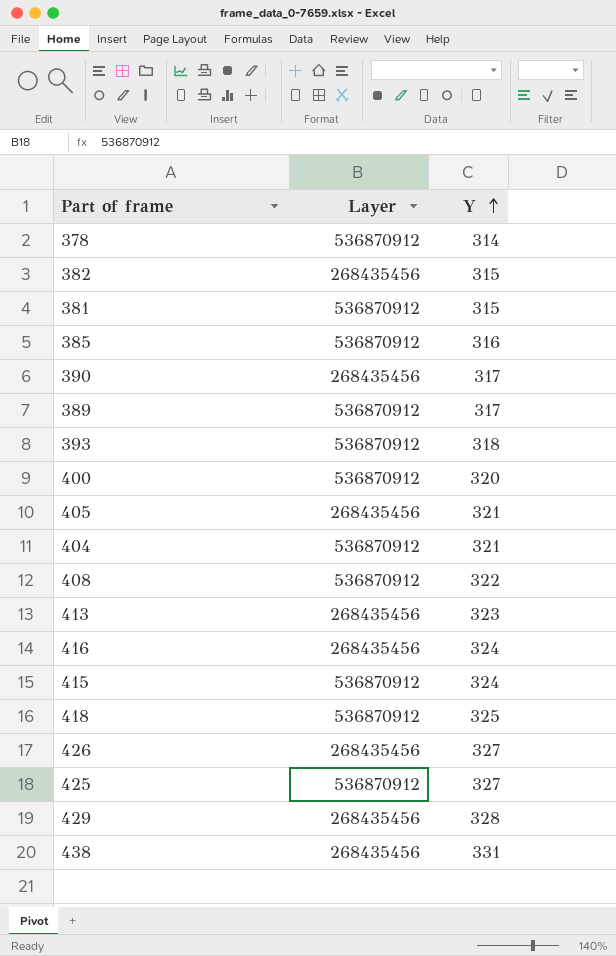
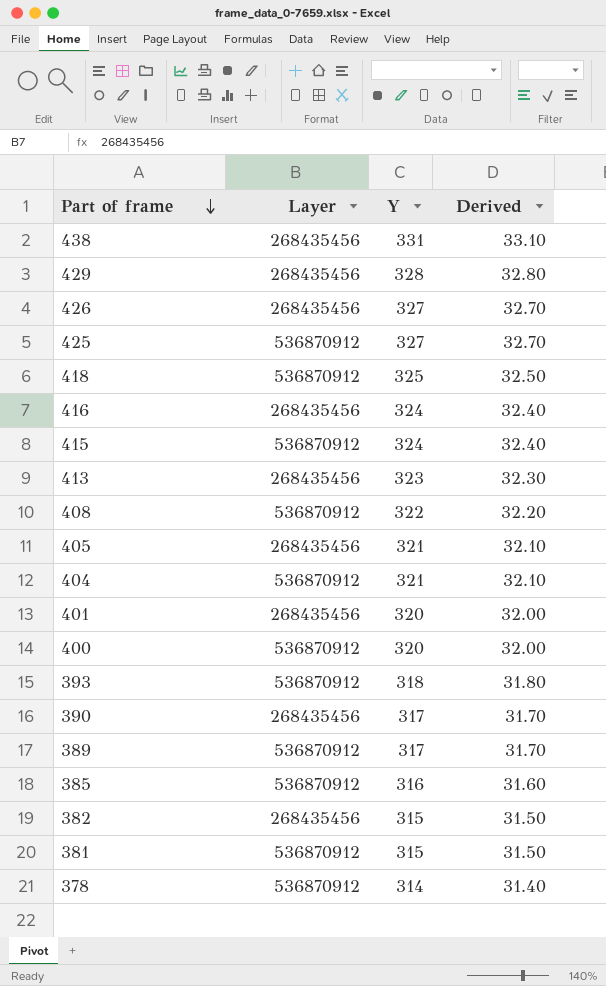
row order: Y ascending -> Part of frame descending
column Derived | formula: none -> [Y] * 0.1
row 401: none -> 268435456 | 320 | 32.00

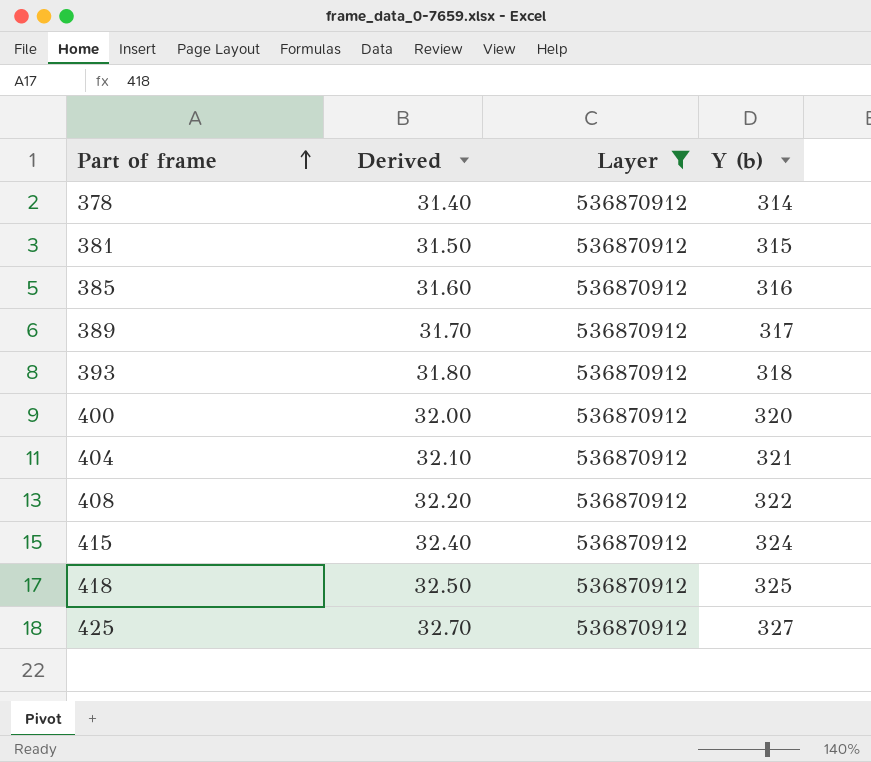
filter: none -> Layer = 536870912
row order: Part of frame descending -> Part of frame ascending
column Derived | position: 4 -> 2
column name: Y -> Y (b)

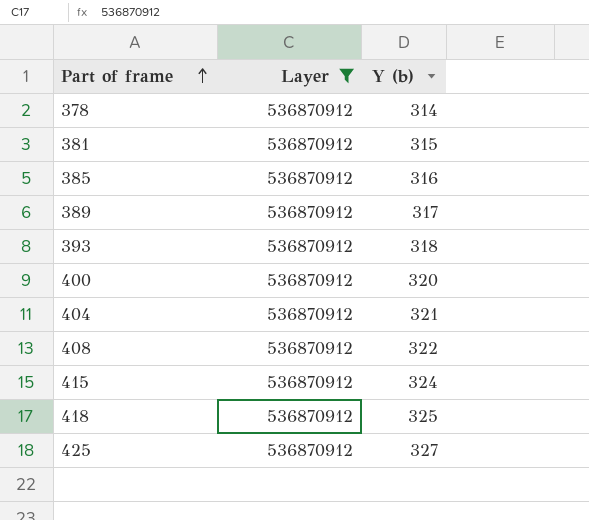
column Derived | formula: [Y (b)] * 0.1 -> none

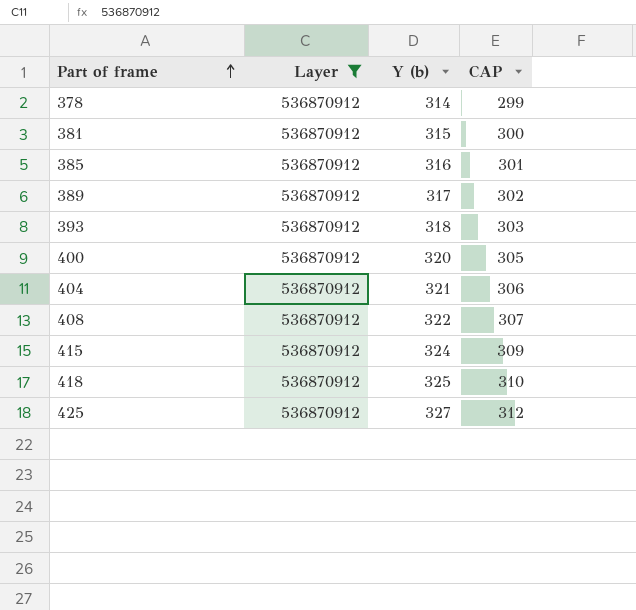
column CAP | formula: none -> [Y (b)] - 15

